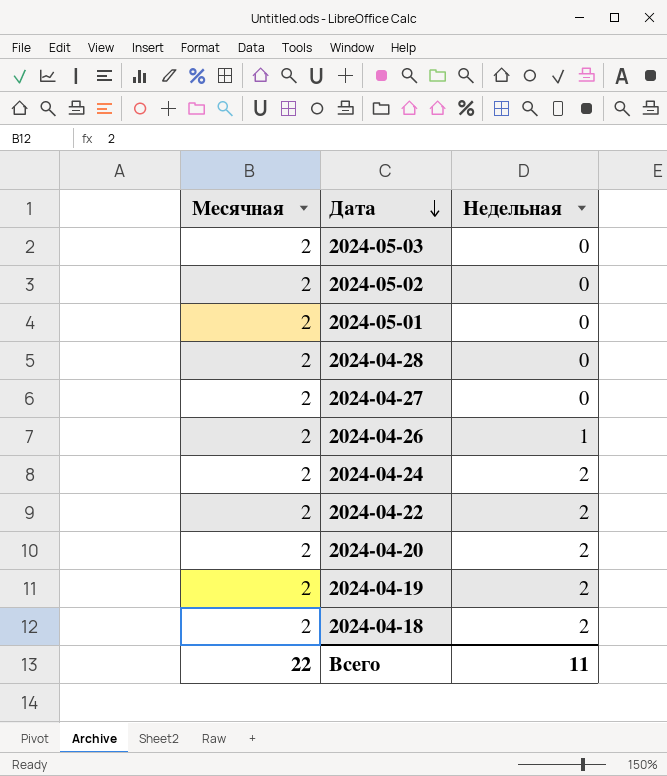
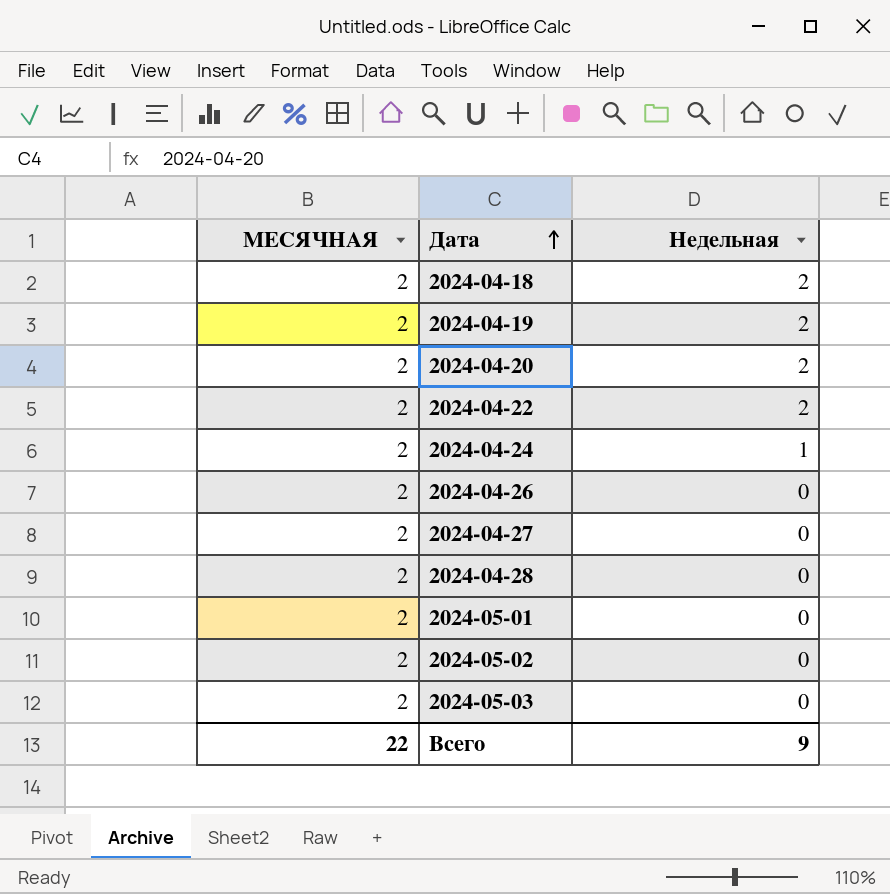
row order: Дата descending -> Дата ascending
column name: Месячная -> МЕСЯЧНАЯ
2024-04-24 | Недельная: 2 -> 1
2024-04-26 | Недельная: 1 -> 0
Всего | Недельная: 11 -> 9

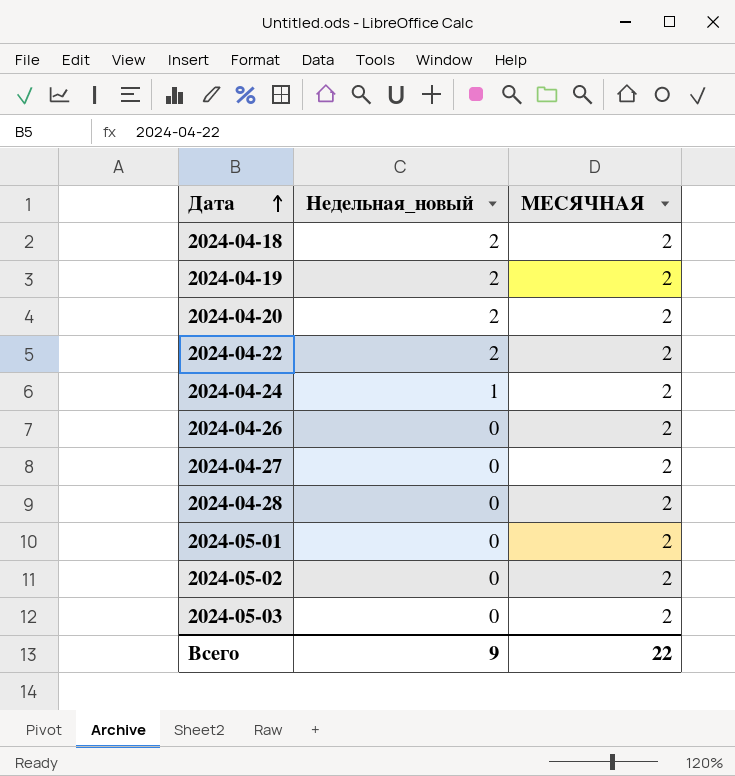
column name: Недельная -> Недельная_новый
column МЕСЯЧНАЯ | position: 1 -> 3

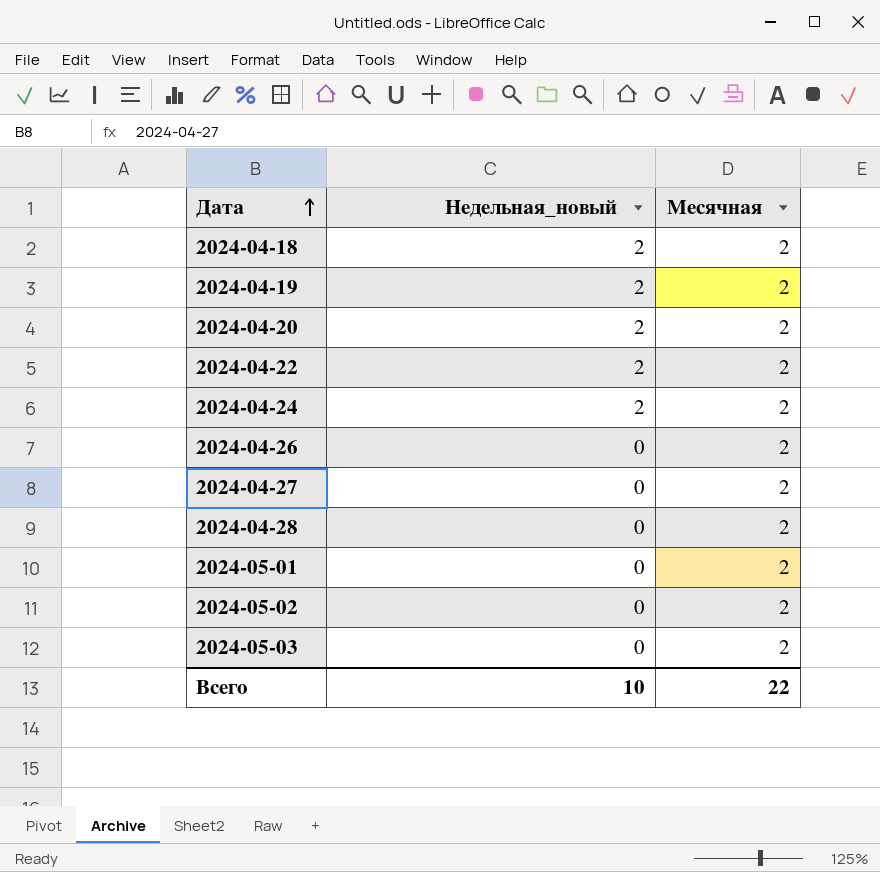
column name: МЕСЯЧНАЯ -> Месячная
2024-04-24 | Недельная_новый: 1 -> 2
Всего | Недельная_новый: 9 -> 10

